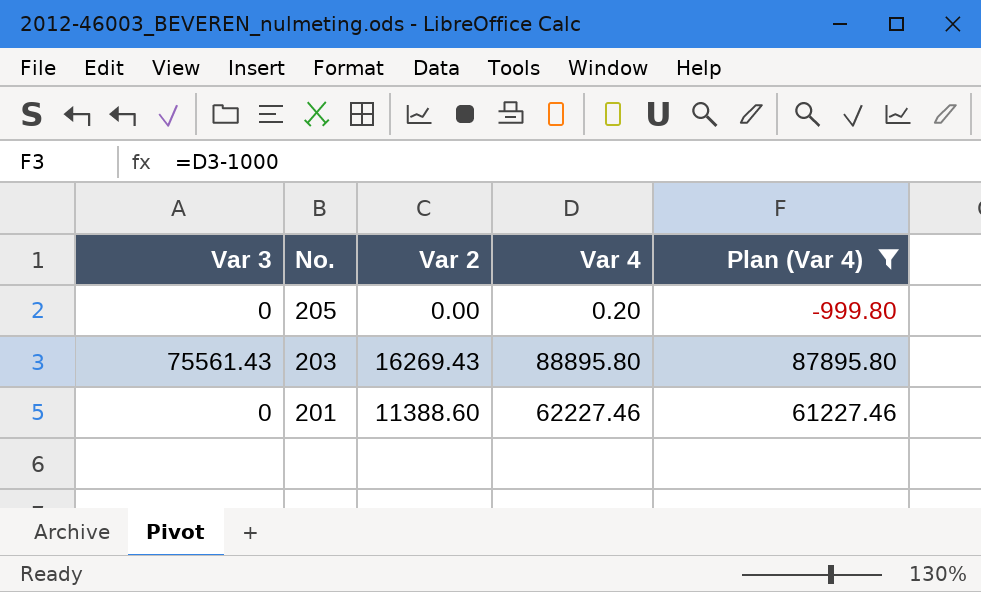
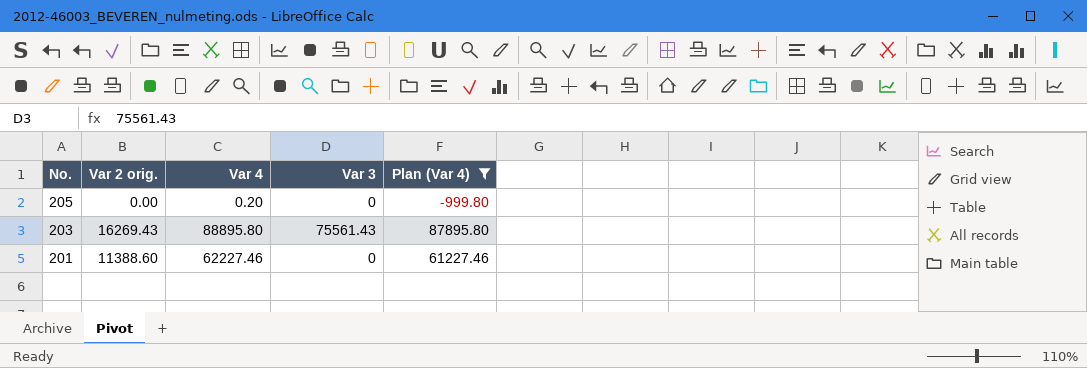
column name: Var 2 -> Var 2 orig.
column Var 3 | position: 1 -> 4

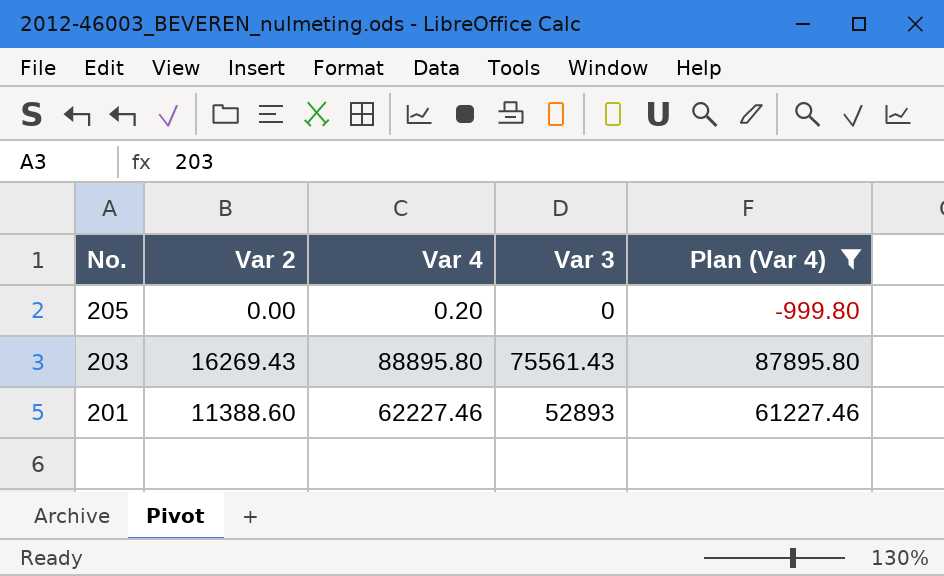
column name: Var 2 orig. -> Var 2
201 | Var 3: 0 -> 52893

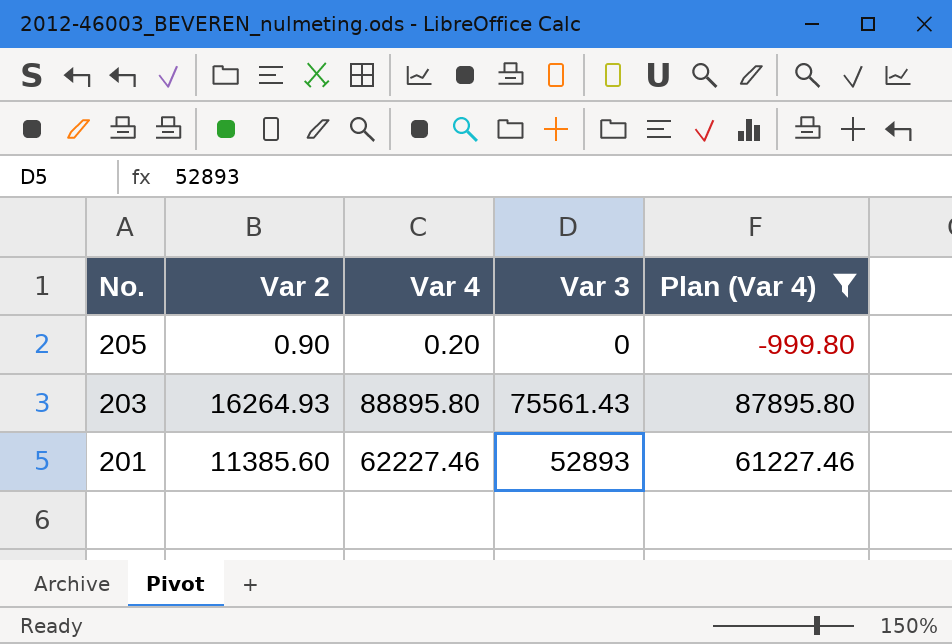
205 | Var 2: 0.00 -> 0.90
203 | Var 2: 16269.43 -> 16264.93
201 | Var 2: 11388.60 -> 11385.60

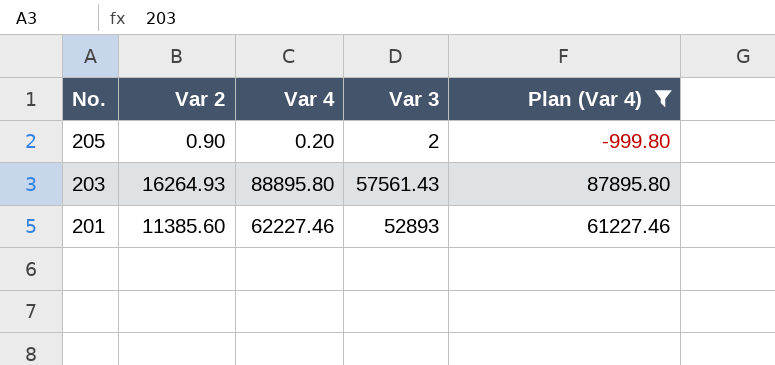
205 | Var 3: 0 -> 2
203 | Var 3: 75561.43 -> 57561.43

